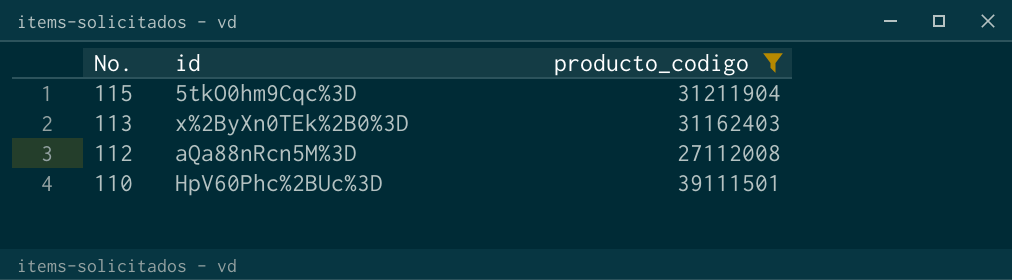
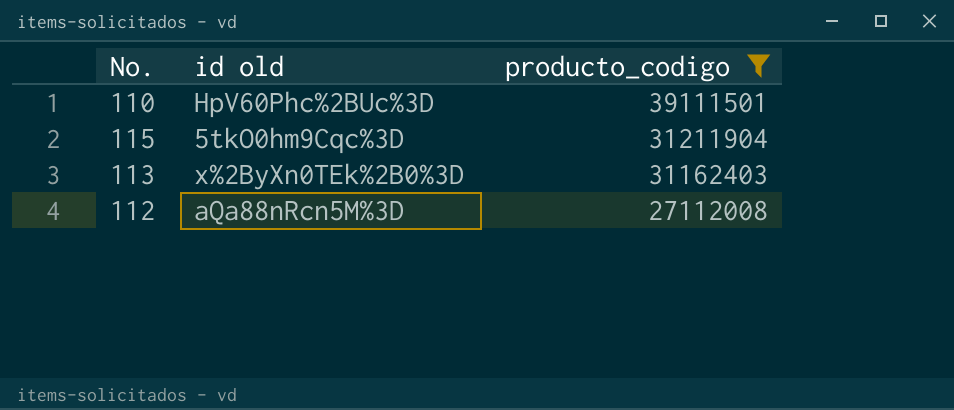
row order: No. descending -> producto_codigo descending
column name: id -> id old

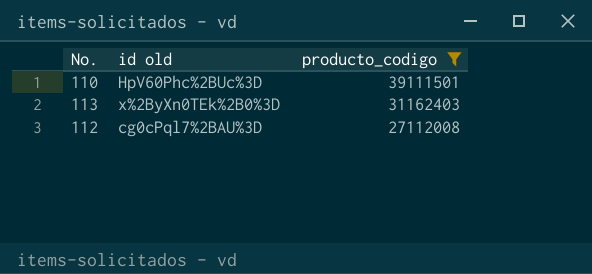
row 115: 5tkO0hm9Cqc%3D | 31211904 -> none
112 | id old: aQa88nRcn5M%3D -> cg0cPql7%2BAU%3D

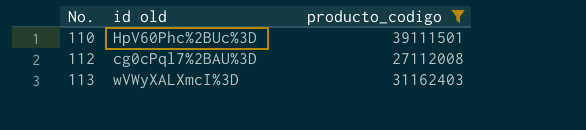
row order: producto_codigo descending -> No. ascending
113 | id old: x%2ByXn0TEk%2B0%3D -> wVWyXALXmcI%3D

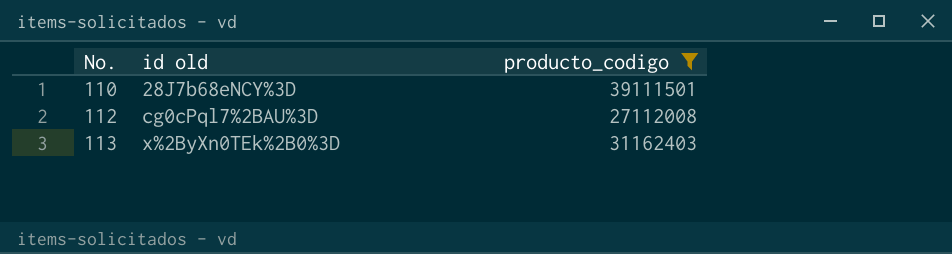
110 | id old: HpV60Phc%2BUc%3D -> 28J7b68eNCY%3D
113 | id old: wVWyXALXmcI%3D -> x%2ByXn0TEk%2B0%3D

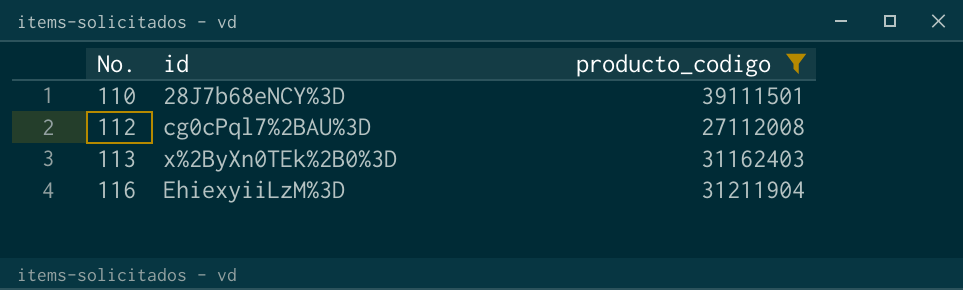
column name: id old -> id
row 116: none -> EhiexyiiLzM%3D | 31211904

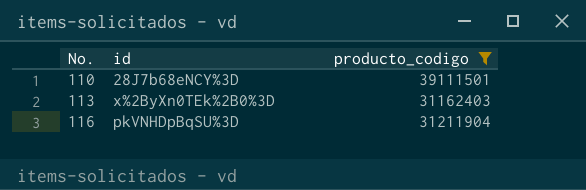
row 112: cg0cPql7%2BAU%3D | 27112008 -> none
116 | id: EhiexyiiLzM%3D -> pkVNHDpBqSU%3D

